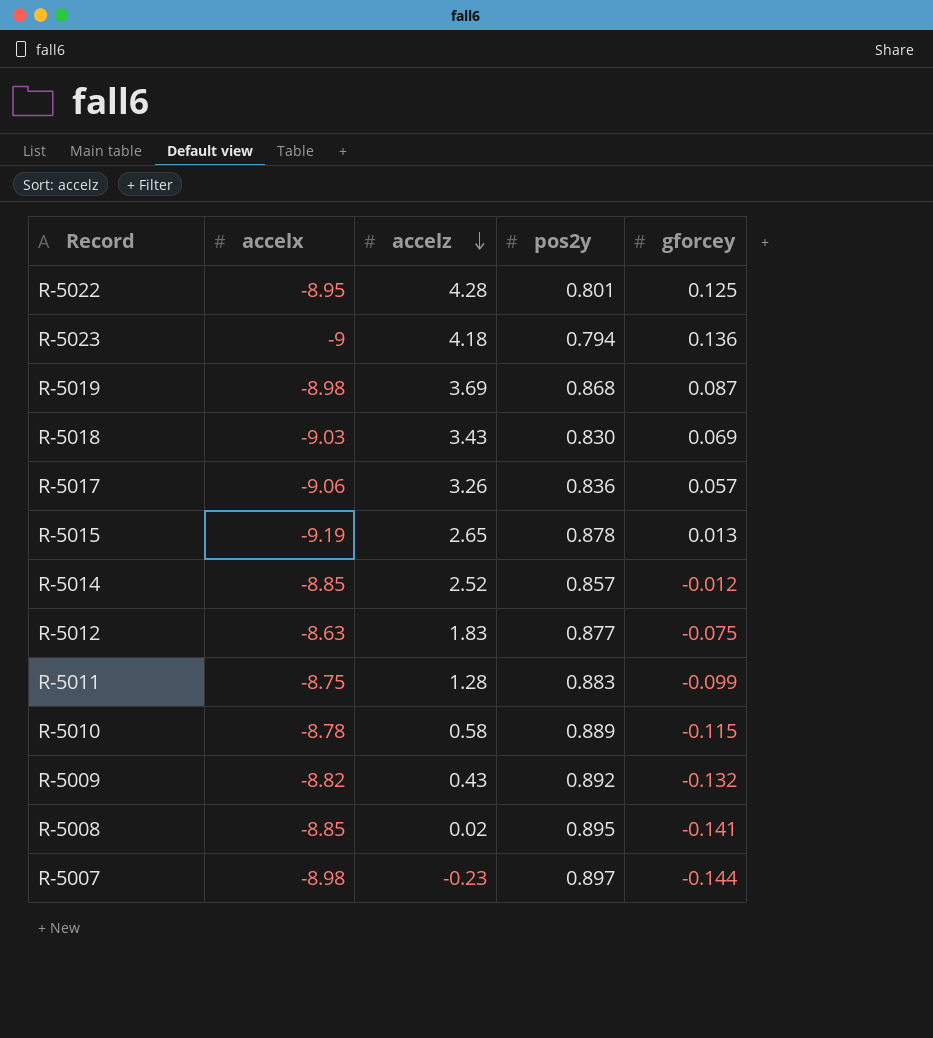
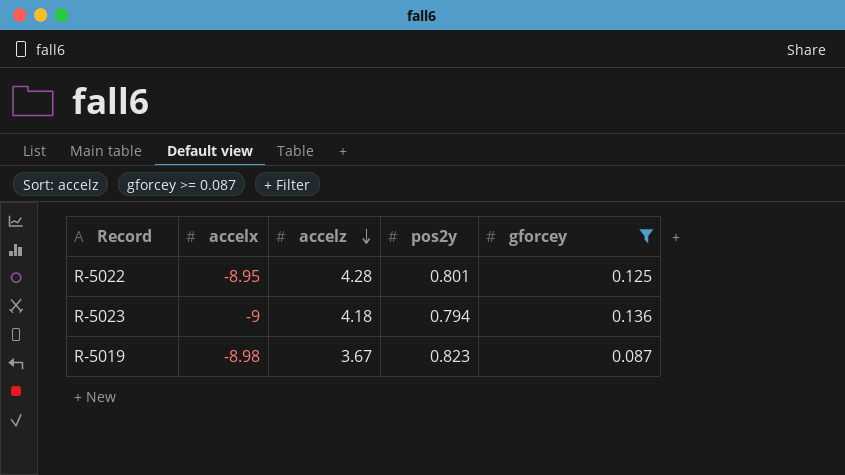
filter: none -> gforcey >= 0.087
R-5019 | accelz: 3.69 -> 3.67
R-5019 | pos2y: 0.868 -> 0.823

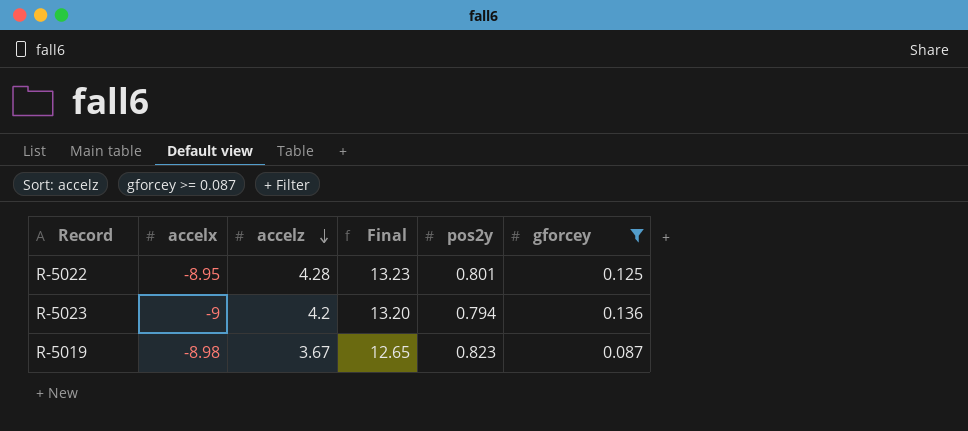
column Final | formula: none -> [accelz] - [accelx]
R-5023 | accelz: 4.18 -> 4.2

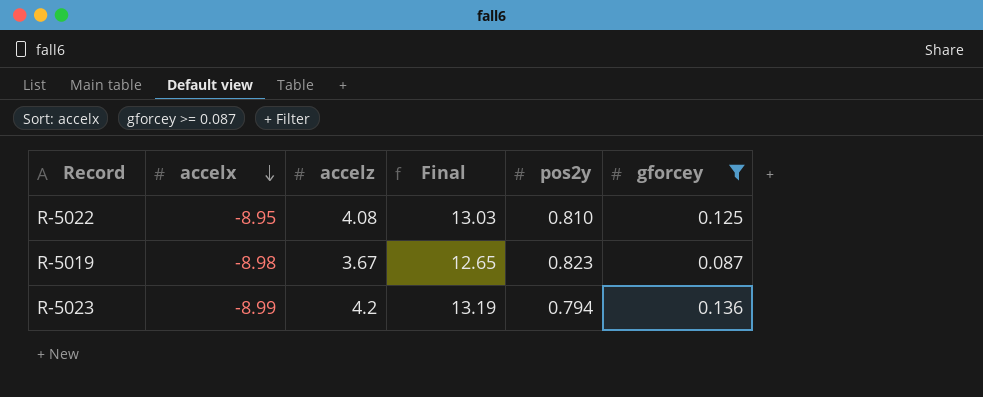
row order: accelz descending -> accelx descending
R-5022 | accelz: 4.28 -> 4.08
R-5022 | Final: 13.23 -> 13.03
R-5022 | pos2y: 0.801 -> 0.810
R-5023 | accelx: -9 -> -8.99
R-5023 | Final: 13.20 -> 13.19

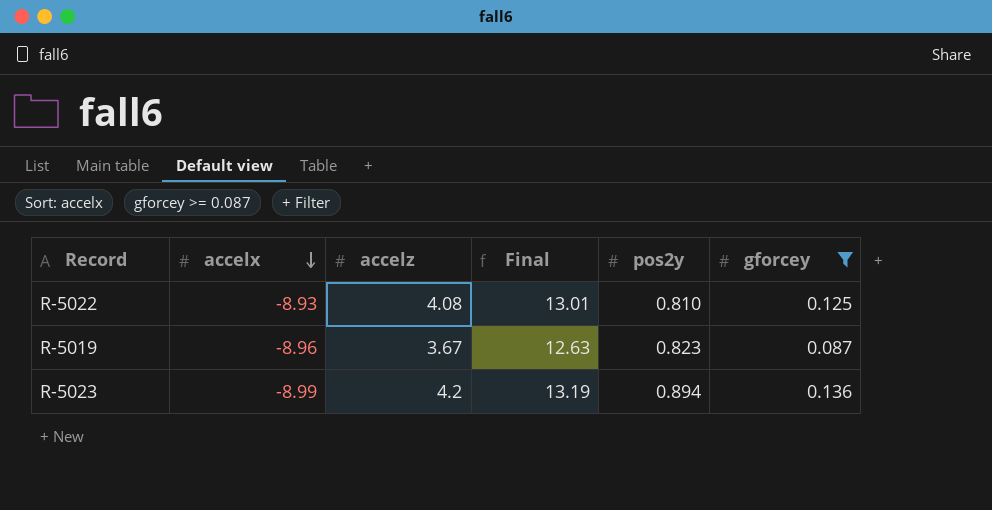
R-5022 | accelx: -8.95 -> -8.93
R-5022 | Final: 13.03 -> 13.01
R-5019 | accelx: -8.98 -> -8.96
R-5019 | Final: 12.65 -> 12.63
R-5023 | pos2y: 0.794 -> 0.894

